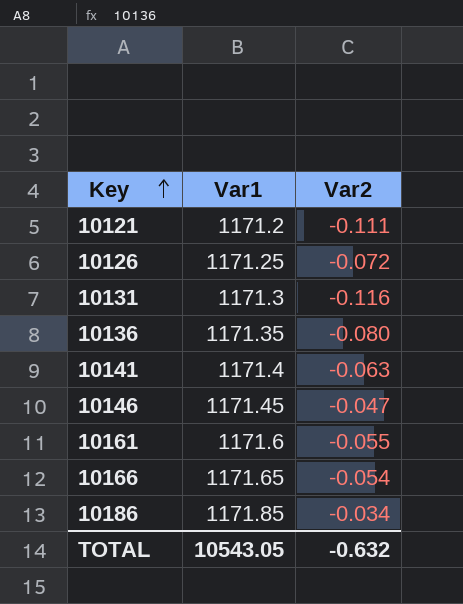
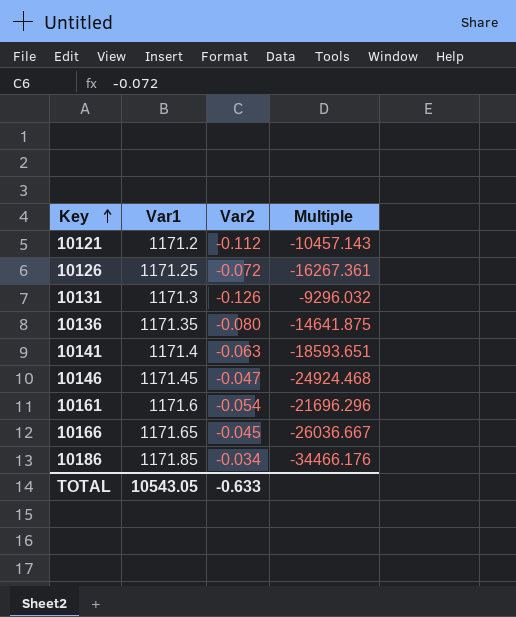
column Multiple | formula: none -> [Var1] / [Var2]
10121 | Var2: -0.111 -> -0.112
10131 | Var2: -0.116 -> -0.126
10161 | Var2: -0.055 -> -0.054
10166 | Var2: -0.054 -> -0.045
TOTAL | Var2: -0.632 -> -0.633

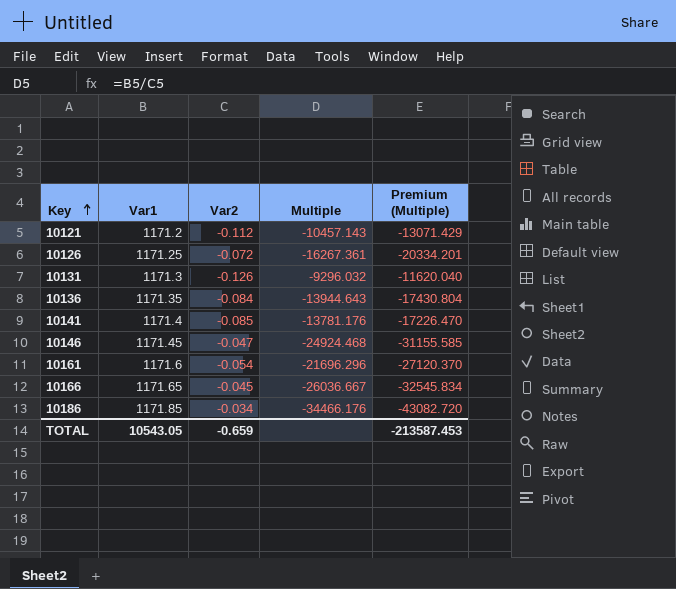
column Premium (Multiple) | formula: none -> [Multiple] * 1.25
10136 | Var2: -0.080 -> -0.084
10136 | Multiple: -14641.875 -> -13944.643
10141 | Var2: -0.063 -> -0.085
10141 | Multiple: -18593.651 -> -13781.176
TOTAL | Var2: -0.633 -> -0.659

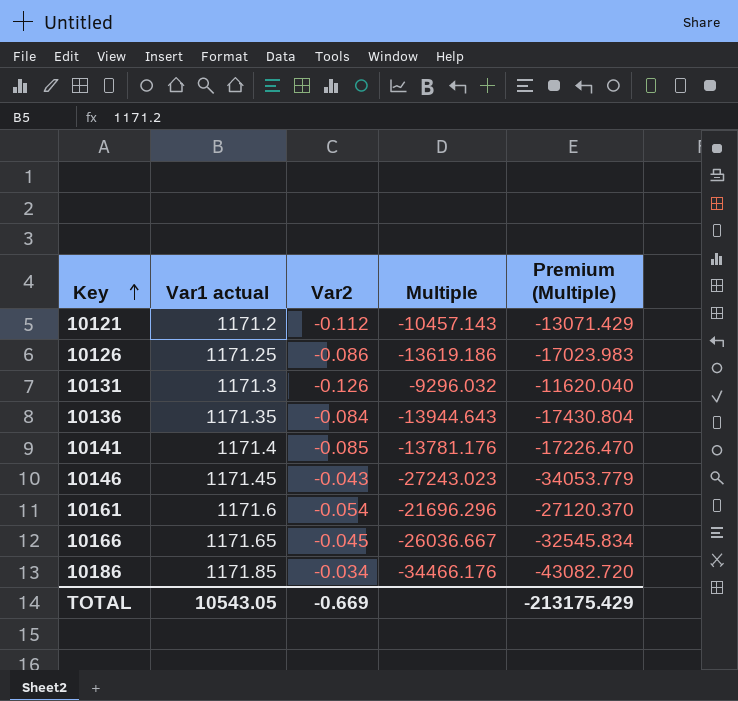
column name: Var1 -> Var1 actual
10126 | Var2: -0.072 -> -0.086
10126 | Multiple: -16267.361 -> -13619.186
10126 | Premium (Multiple): -20334.201 -> -17023.983
10146 | Var2: -0.047 -> -0.043
10146 | Multiple: -24924.468 -> -27243.023
10146 | Premium (Multiple): -31155.585 -> -34053.779
TOTAL | Var2: -0.659 -> -0.669
TOTAL | Premium (Multiple): -213587.453 -> -213175.429

